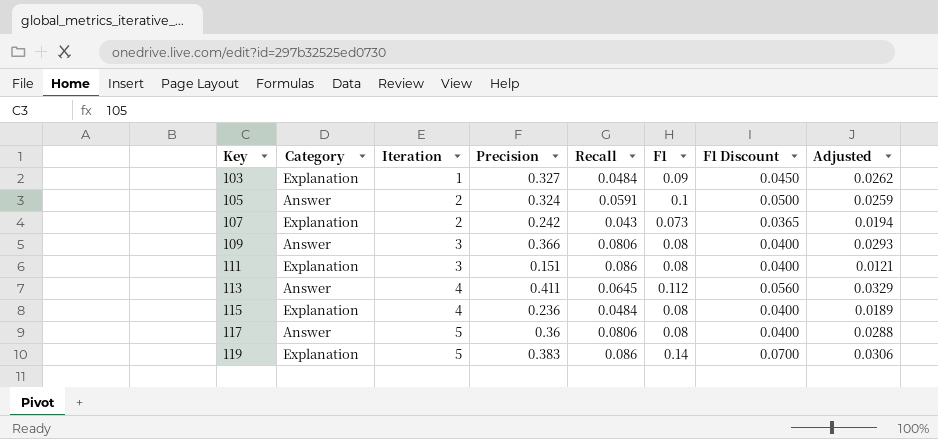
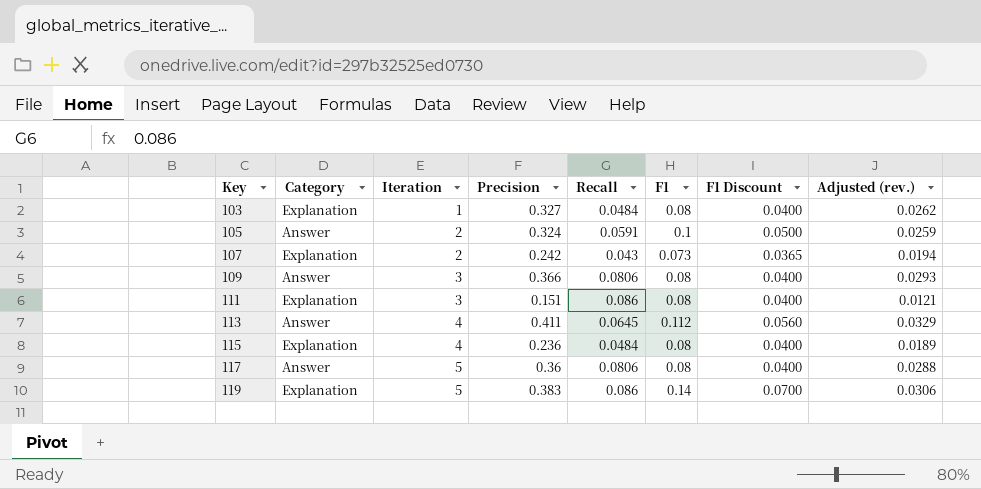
column name: Adjusted -> Adjusted (rev.)
103 | F1: 0.09 -> 0.08
103 | F1 Discount: 0.0450 -> 0.0400

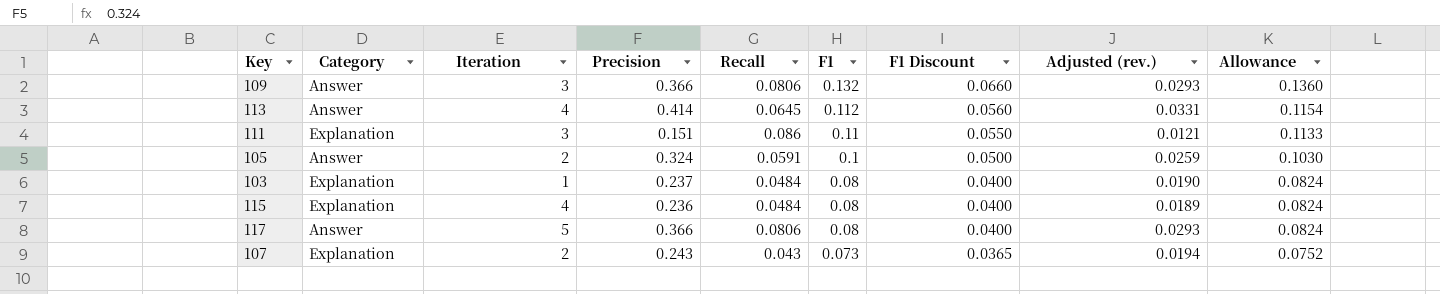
row order: Key ascending -> F1 descending
column Allowance | formula: none -> [F1] * 1.03
row 119: Explanation | 5 | 0.383 | 0.086 | 0.14 | 0.0700 | 0.0306 -> none
109 | F1: 0.08 -> 0.132
109 | F1 Discount: 0.0400 -> 0.0660
113 | Precision: 0.411 -> 0.414
113 | Adjusted (rev.): 0.0329 -> 0.0331
111 | F1: 0.08 -> 0.11
111 | F1 Discount: 0.0400 -> 0.0550
103 | Precision: 0.327 -> 0.237
103 | Adjusted (rev.): 0.0262 -> 0.0190
117 | Precision: 0.36 -> 0.366
117 | Adjusted (rev.): 0.0288 -> 0.0293
107 | Precision: 0.242 -> 0.243

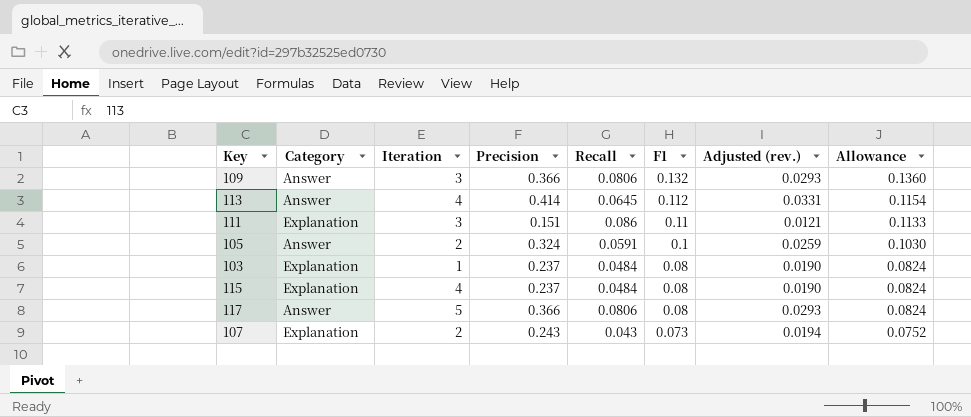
column F1 Discount | formula: [F1] * 0.5 -> none
115 | Precision: 0.236 -> 0.237
115 | Adjusted (rev.): 0.0189 -> 0.0190

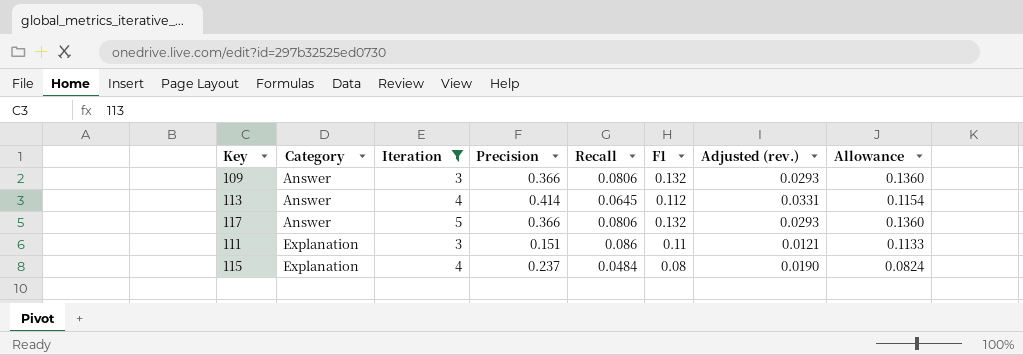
filter: none -> Iteration >= 3
row order: F1 descending -> Category ascending
117 | F1: 0.08 -> 0.132
117 | Allowance: 0.0824 -> 0.1360

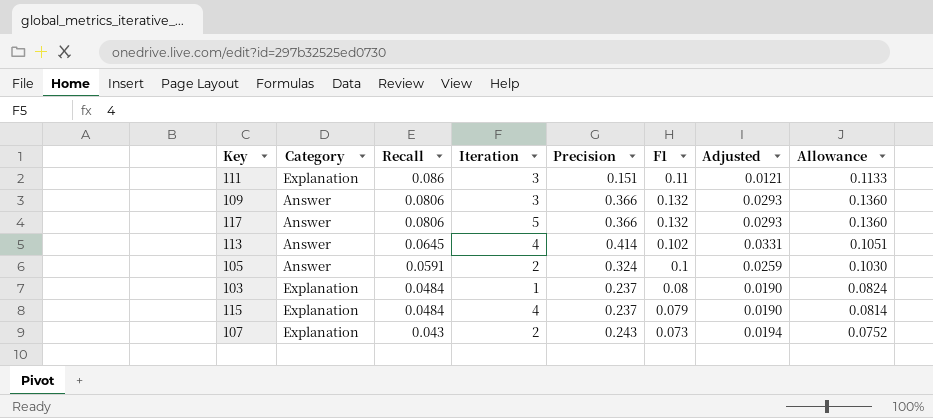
filter: Iteration >= 3 -> none
row order: Category ascending -> Recall descending
column Recall | position: 5 -> 3
column name: Adjusted (rev.) -> Adjusted
113 | F1: 0.112 -> 0.102
113 | Allowance: 0.1154 -> 0.1051
115 | F1: 0.08 -> 0.079
115 | Allowance: 0.0824 -> 0.0814

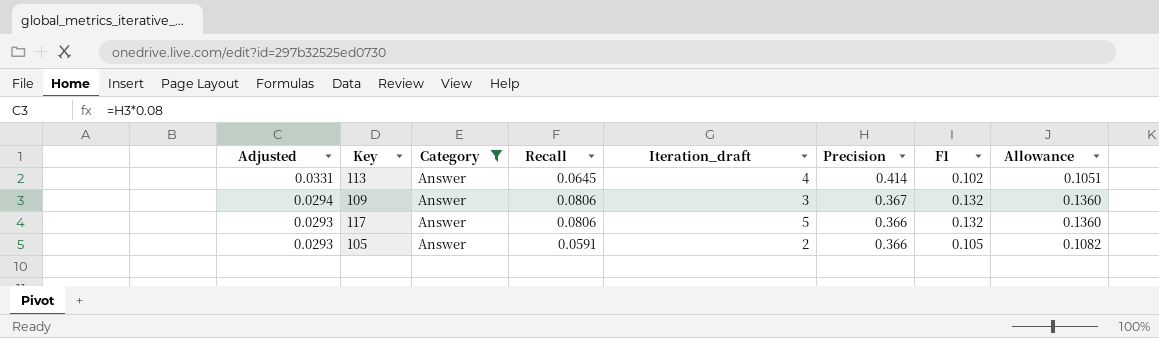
filter: none -> Category = Answer
row order: Recall descending -> Adjusted descending
column Adjusted | position: 7 -> 1
column name: Iteration -> Iteration_draft
109 | Adjusted: 0.0293 -> 0.0294
109 | Precision: 0.366 -> 0.367
105 | Adjusted: 0.0259 -> 0.0293
105 | Precision: 0.324 -> 0.366
105 | F1: 0.1 -> 0.105
105 | Allowance: 0.1030 -> 0.1082

